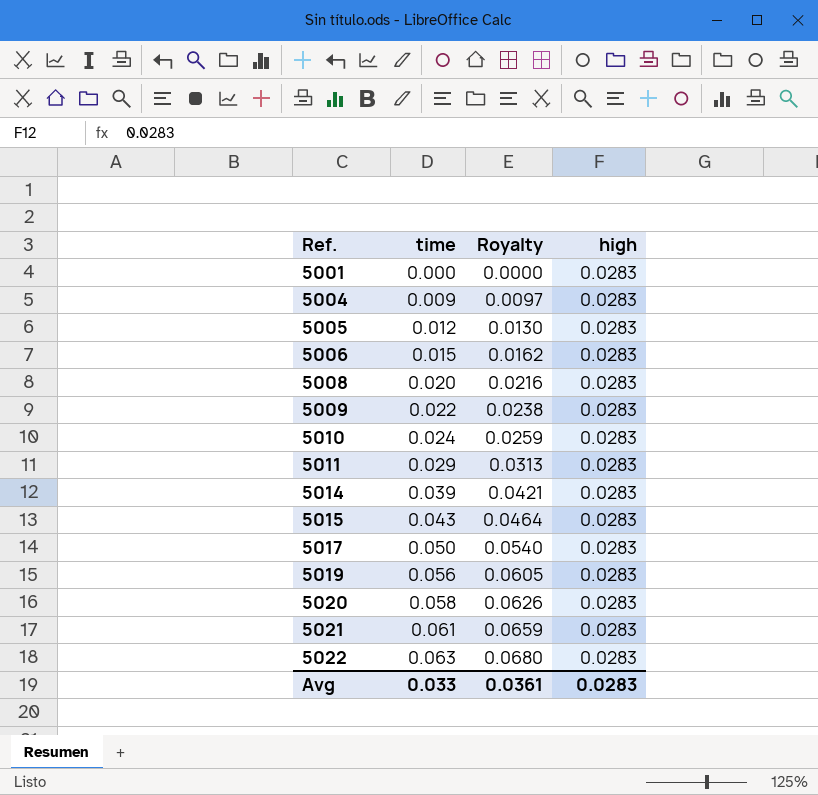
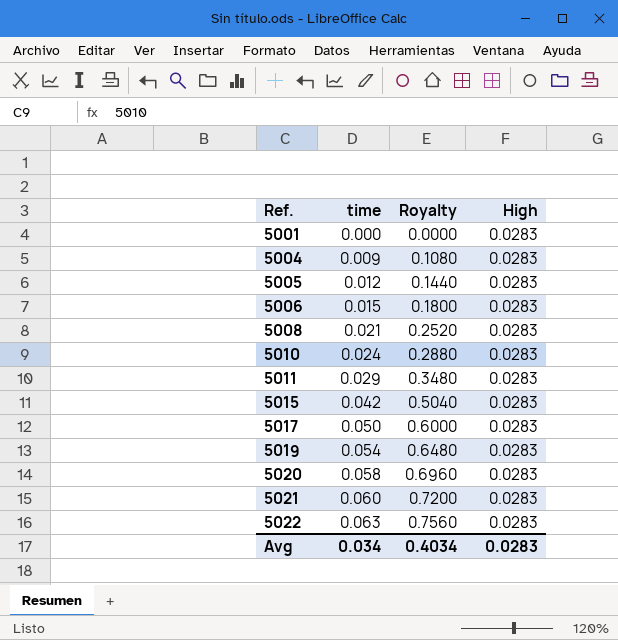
column Royalty | formula: [time] * 1.08 -> [time] * 12
column name: high -> High
row 5009: 0.022 | 0.0238 | 0.0283 -> none
row 5014: 0.039 | 0.0421 | 0.0283 -> none
5008 | time: 0.020 -> 0.021
5015 | time: 0.043 -> 0.042
5019 | time: 0.056 -> 0.054
5021 | time: 0.061 -> 0.060
Avg | time: 0.033 -> 0.034
Avg | Royalty: 0.0361 -> 0.4034

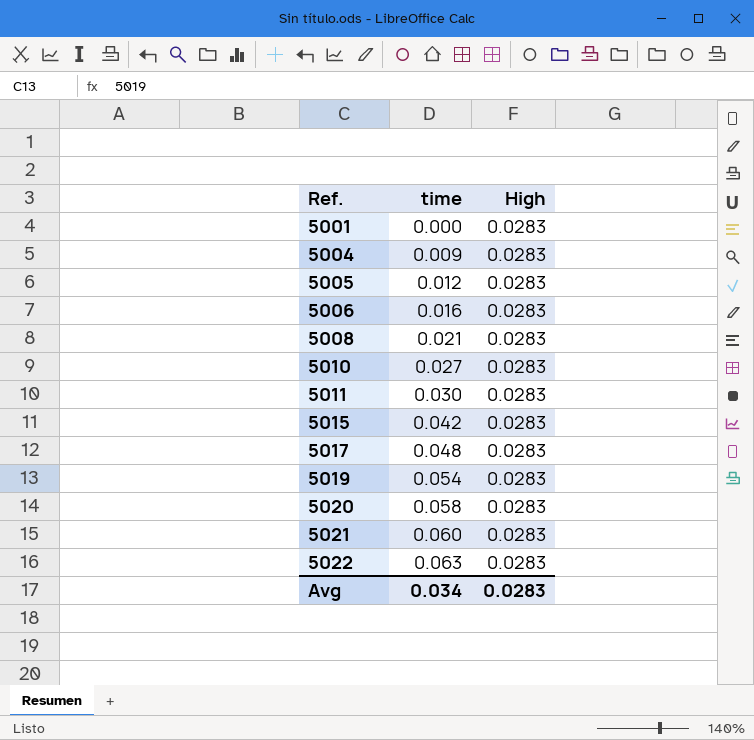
column Royalty | formula: [time] * 12 -> none
5006 | time: 0.015 -> 0.016
5010 | time: 0.024 -> 0.027
5011 | time: 0.029 -> 0.030
5017 | time: 0.050 -> 0.048

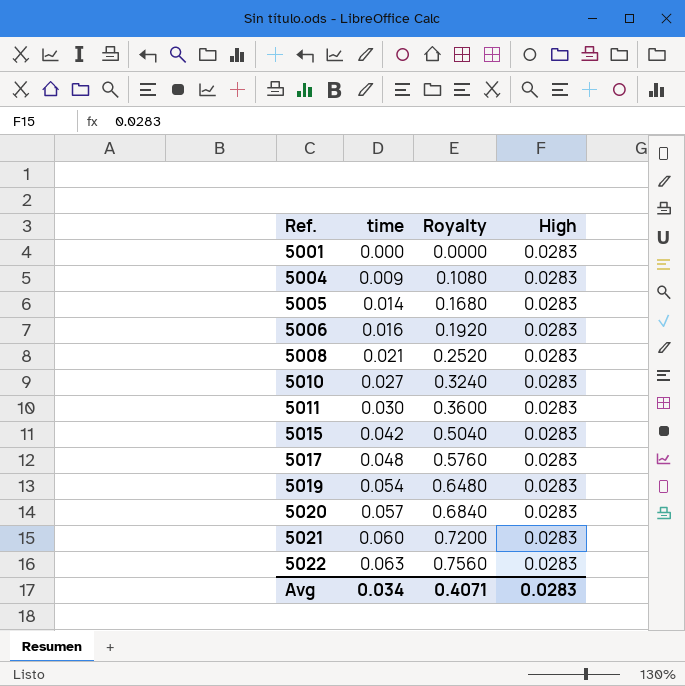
column Royalty | formula: none -> [time] * 12
5005 | time: 0.012 -> 0.014
5020 | time: 0.058 -> 0.057

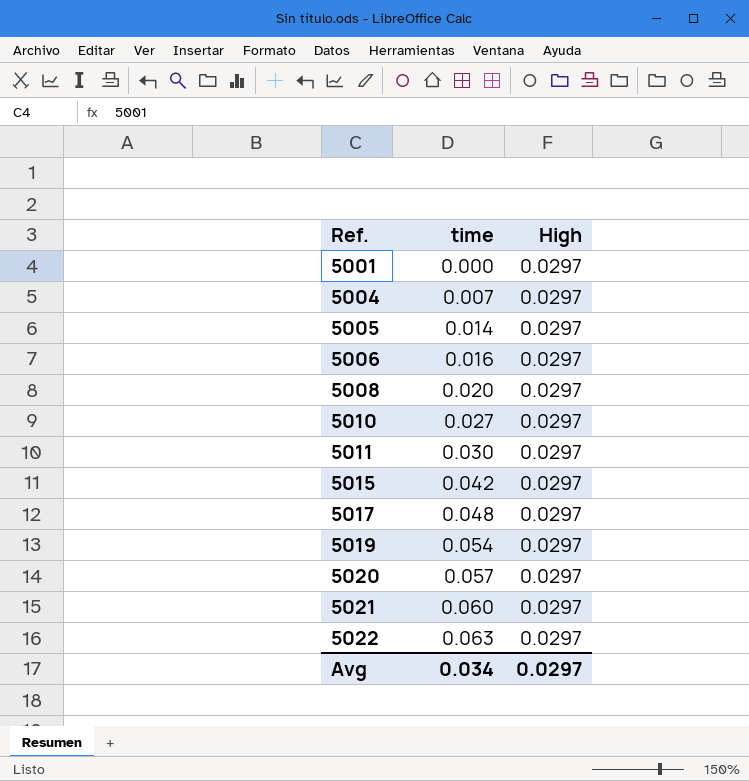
column Royalty | formula: [time] * 12 -> none
5001 | High: 0.0283 -> 0.0297
5004 | time: 0.009 -> 0.007
5004 | High: 0.0283 -> 0.0297
5005 | High: 0.0283 -> 0.0297
5006 | High: 0.0283 -> 0.0297
5008 | time: 0.021 -> 0.020
5008 | High: 0.0283 -> 0.0297
5010 | High: 0.0283 -> 0.0297
5011 | High: 0.0283 -> 0.0297
5015 | High: 0.0283 -> 0.0297
5017 | High: 0.0283 -> 0.0297
5019 | High: 0.0283 -> 0.0297
5020 | High: 0.0283 -> 0.0297
5021 | High: 0.0283 -> 0.0297
5022 | High: 0.0283 -> 0.0297
Avg | High: 0.0283 -> 0.0297

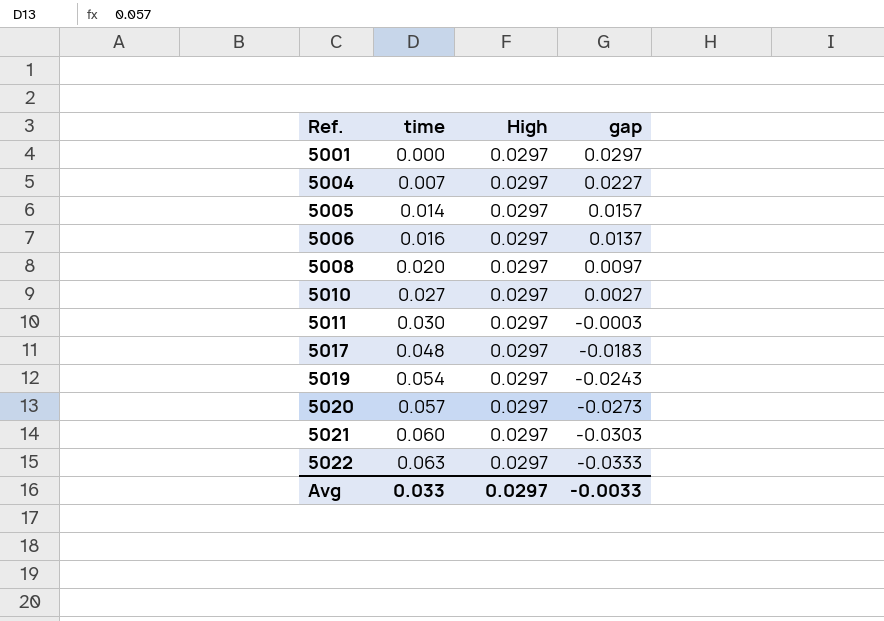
column gap | formula: none -> [High] - [time]
row 5015: 0.042 | 0.0297 -> none
Avg | time: 0.034 -> 0.033

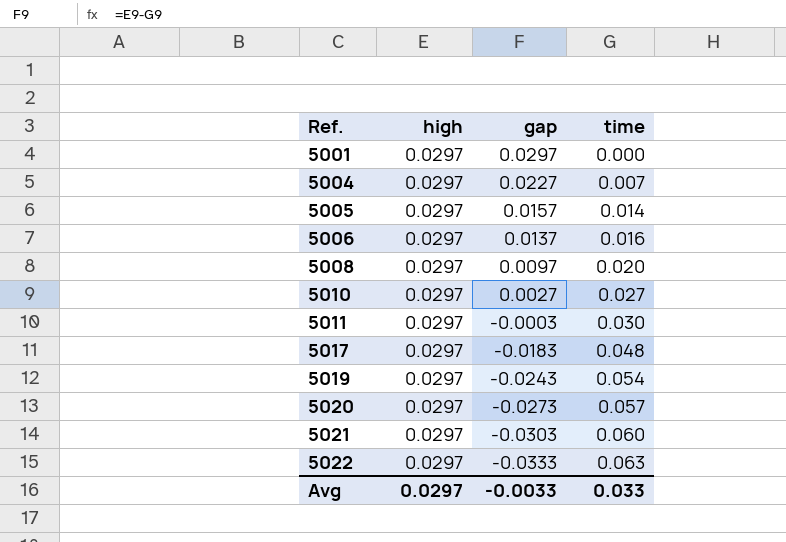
column name: High -> high
column time | position: 2 -> 4

